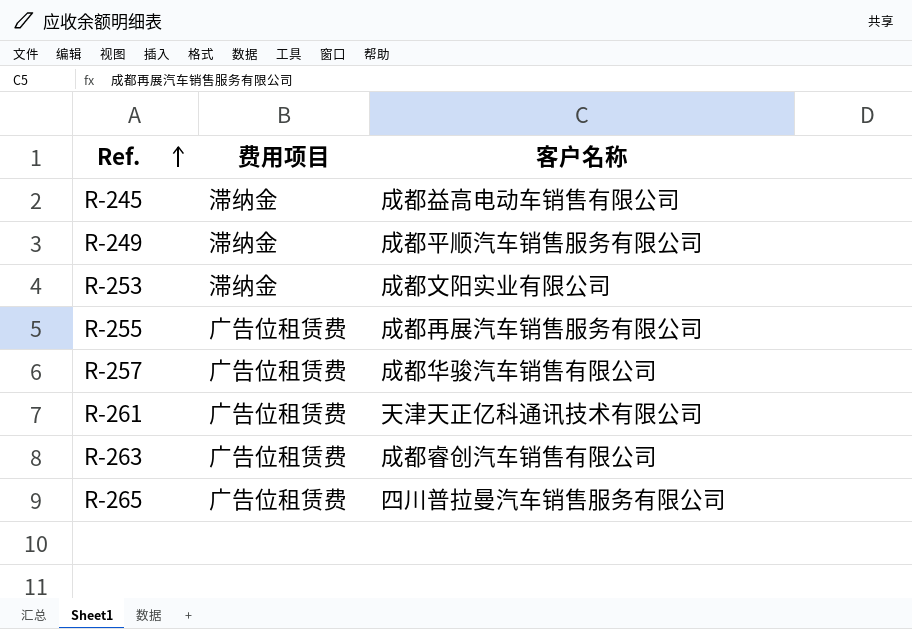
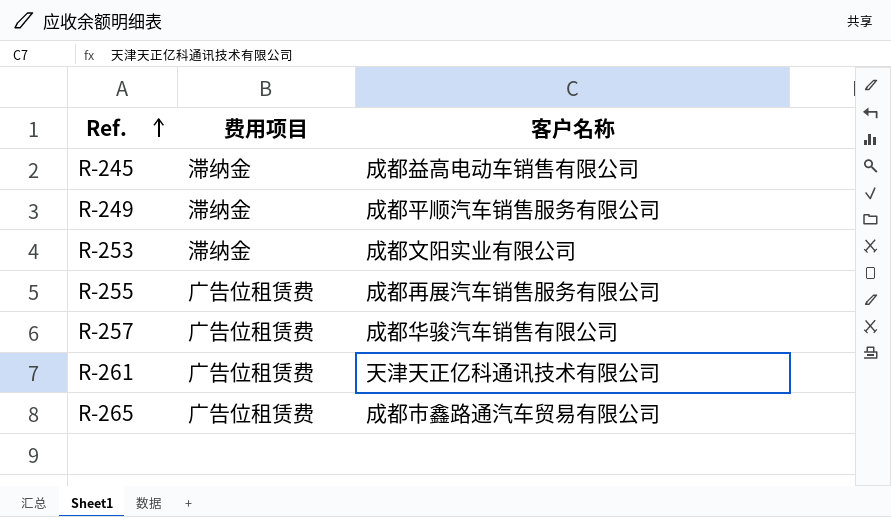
row R-263: 广告位租赁费 | 成都睿创汽车销售有限公司 -> none
R-265 | 客户名称: 四川普拉曼汽车销售服务有限公司 -> 成都市鑫路通汽车贸易有限公司

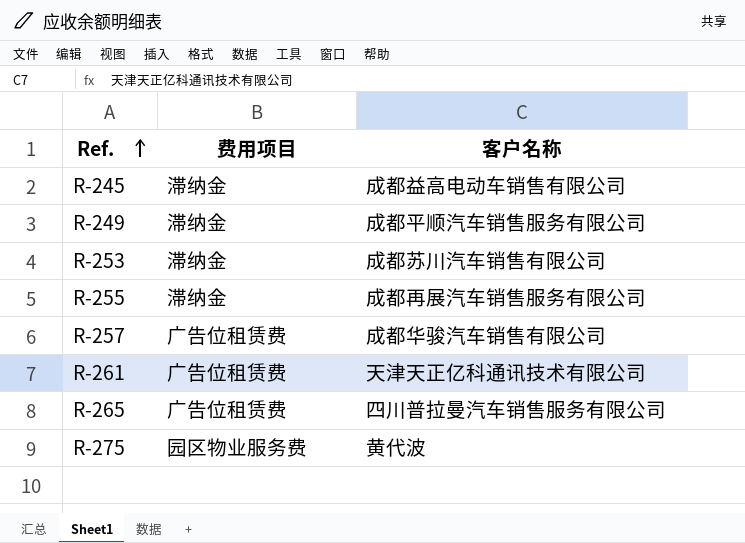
R-253 | 客户名称: 成都文阳实业有限公司 -> 成都苏川汽车销售有限公司
R-255 | 费用项目: 广告位租赁费 -> 滞纳金
R-265 | 客户名称: 成都市鑫路通汽车贸易有限公司 -> 四川普拉曼汽车销售服务有限公司
row R-275: none -> 园区物业服务费 | 黄代波

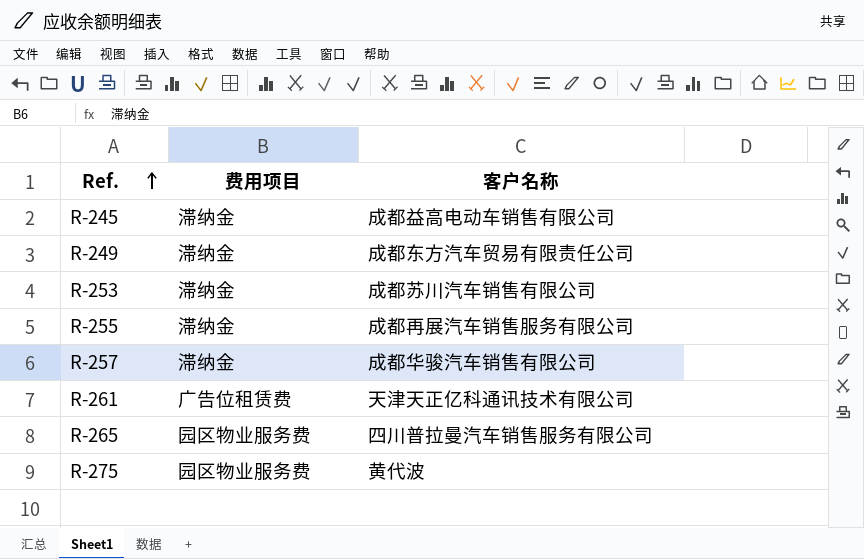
R-249 | 客户名称: 成都平顺汽车销售服务有限公司 -> 成都东方汽车贸易有限责任公司
R-257 | 费用项目: 广告位租赁费 -> 滞纳金
R-265 | 费用项目: 广告位租赁费 -> 园区物业服务费

